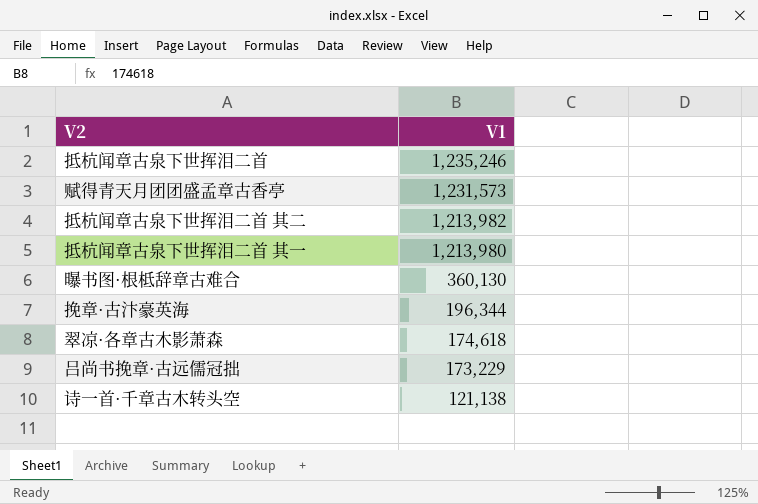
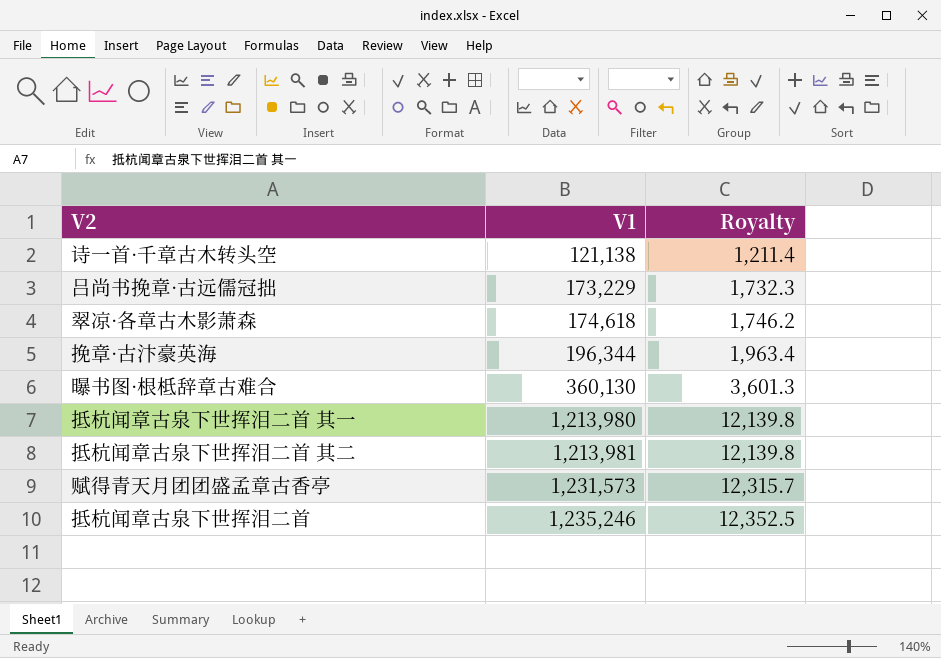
row order: V1 descending -> V1 ascending
column Royalty | formula: none -> [V1] * 0.01
抵杭闻章古泉下世挥泪二首 其二 | V1: 1,213,982 -> 1,213,981

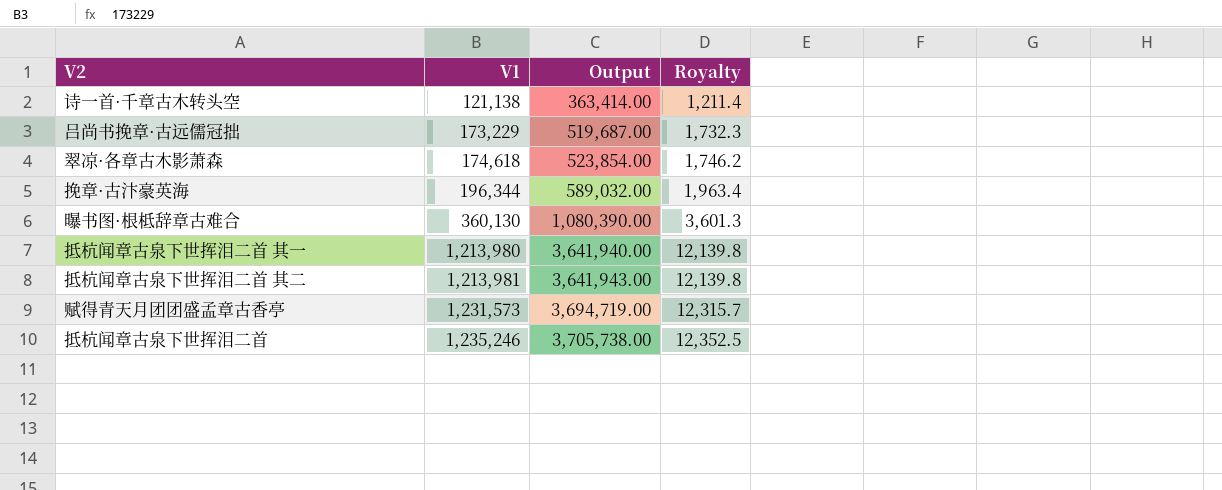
column Output | formula: none -> [V1] * 3

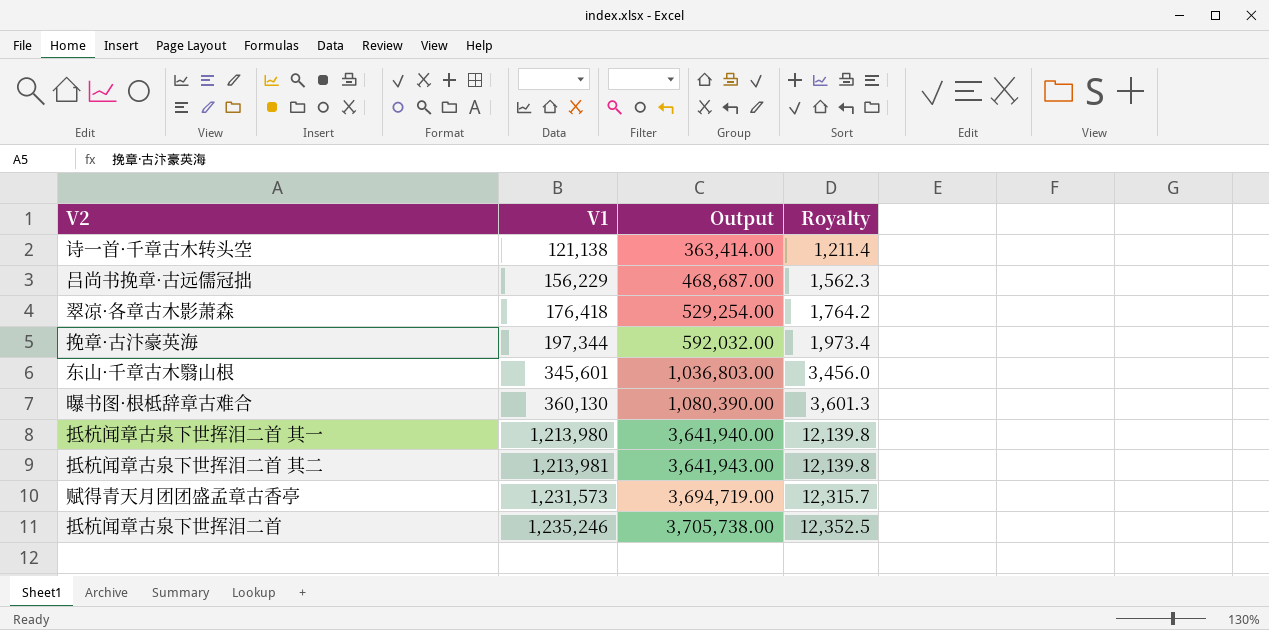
吕尚书挽章·古远儒冠拙 | V1: 173,229 -> 156,229
吕尚书挽章·古远儒冠拙 | Output: 519,687.00 -> 468,687.00
吕尚书挽章·古远儒冠拙 | Royalty: 1,732.3 -> 1,562.3
翠凉·各章古木影萧森 | V1: 174,618 -> 176,418
翠凉·各章古木影萧森 | Output: 523,854.00 -> 529,254.00
翠凉·各章古木影萧森 | Royalty: 1,746.2 -> 1,764.2
挽章·古汴豪英海 | V1: 196,344 -> 197,344
挽章·古汴豪英海 | Output: 589,032.00 -> 592,032.00
挽章·古汴豪英海 | Royalty: 1,963.4 -> 1,973.4
row 东山·千章古木翳山根: none -> 345,601 | 1,036,803.00 | 3,456.0

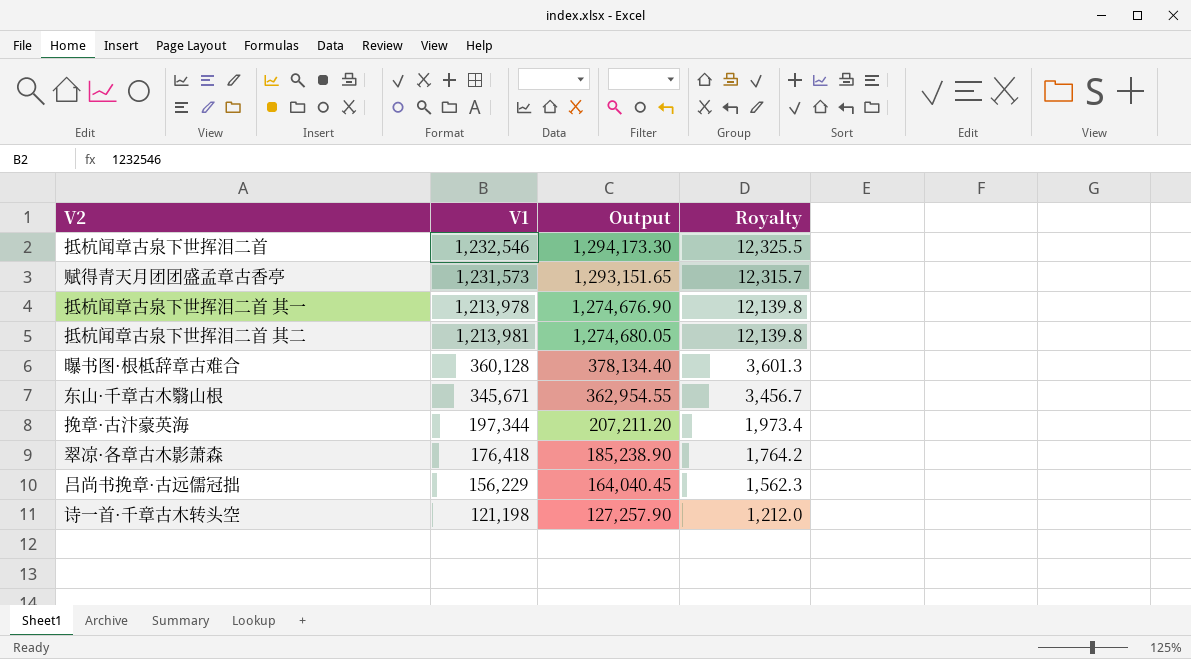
row order: V1 ascending -> Royalty descending
column Output | formula: [V1] * 3 -> [V1] * 1.05
抵杭闻章古泉下世挥泪二首 | V1: 1,235,246 -> 1,232,546
抵杭闻章古泉下世挥泪二首 | Royalty: 12,352.5 -> 12,325.5
抵杭闻章古泉下世挥泪二首 其一 | V1: 1,213,980 -> 1,213,978
曝书图·根柢辞章古难合 | V1: 360,130 -> 360,128
东山·千章古木翳山根 | V1: 345,601 -> 345,671
东山·千章古木翳山根 | Royalty: 3,456.0 -> 3,456.7
诗一首·千章古木转头空 | V1: 121,138 -> 121,198
诗一首·千章古木转头空 | Royalty: 1,211.4 -> 1,212.0

